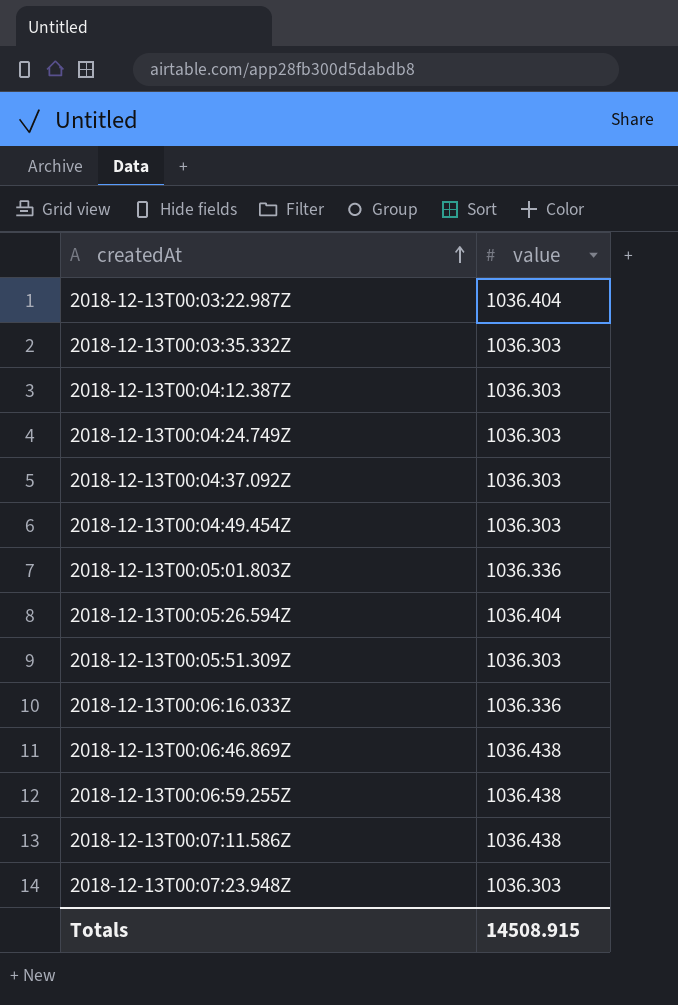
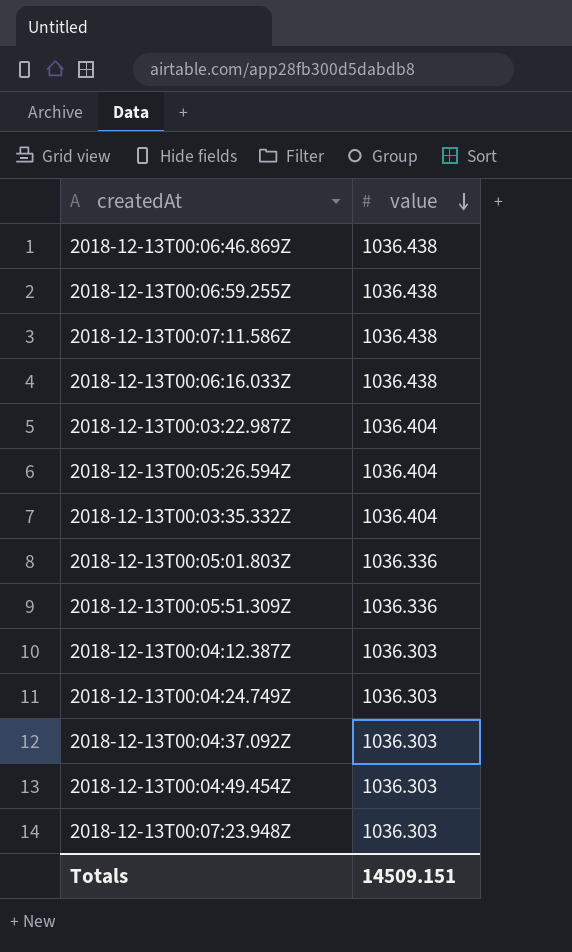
row order: createdAt ascending -> value descending
2018-12-13T00:06:16.033Z | value: 1036.336 -> 1036.438
2018-12-13T00:03:35.332Z | value: 1036.303 -> 1036.404
2018-12-13T00:05:51.309Z | value: 1036.303 -> 1036.336
Totals | value: 14508.915 -> 14509.151

